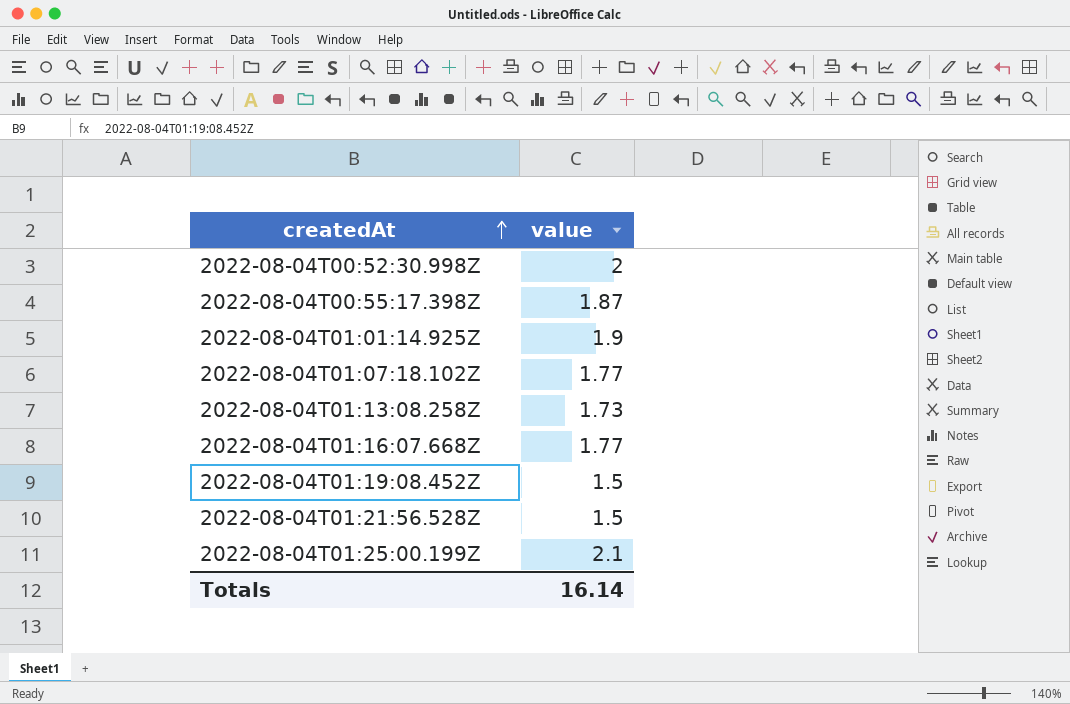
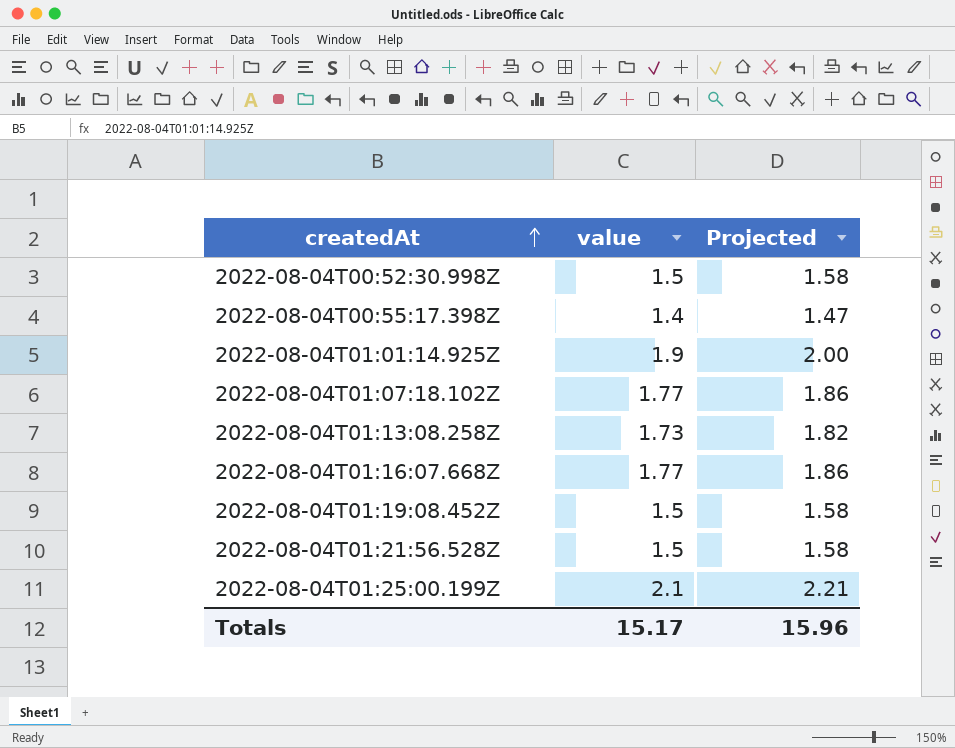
column Projected | formula: none -> [value] * 1.05
2022-08-04T00:52:30.998Z | value: 2 -> 1.5
2022-08-04T00:55:17.398Z | value: 1.87 -> 1.4
Totals | value: 16.14 -> 15.17

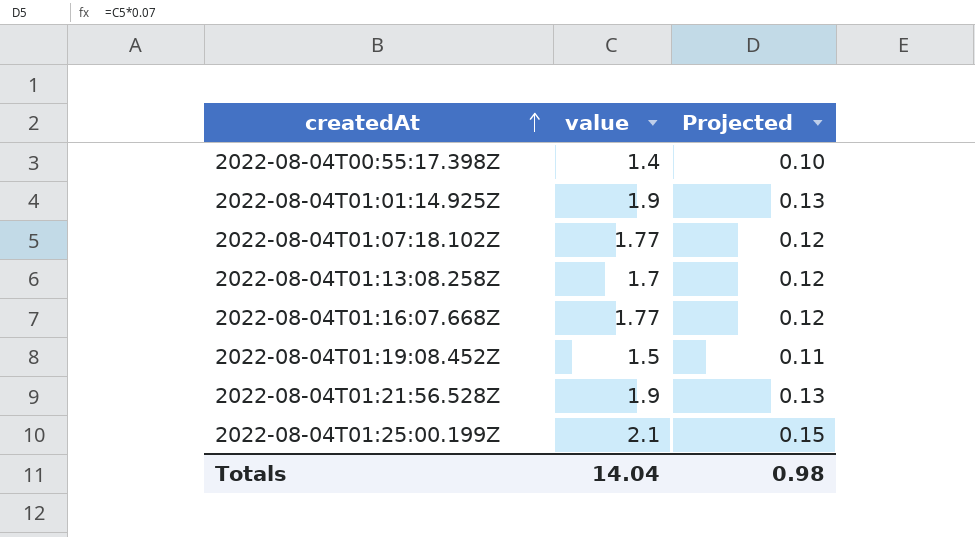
column Projected | formula: [value] * 1.05 -> [value] * 0.07
row 2022-08-04T00:52:30.998Z: 1.5 | 1.58 -> none
2022-08-04T01:13:08.258Z | value: 1.73 -> 1.7
2022-08-04T01:21:56.528Z | value: 1.5 -> 1.9
Totals | value: 15.17 -> 14.04
Totals | Projected: 15.96 -> 0.98

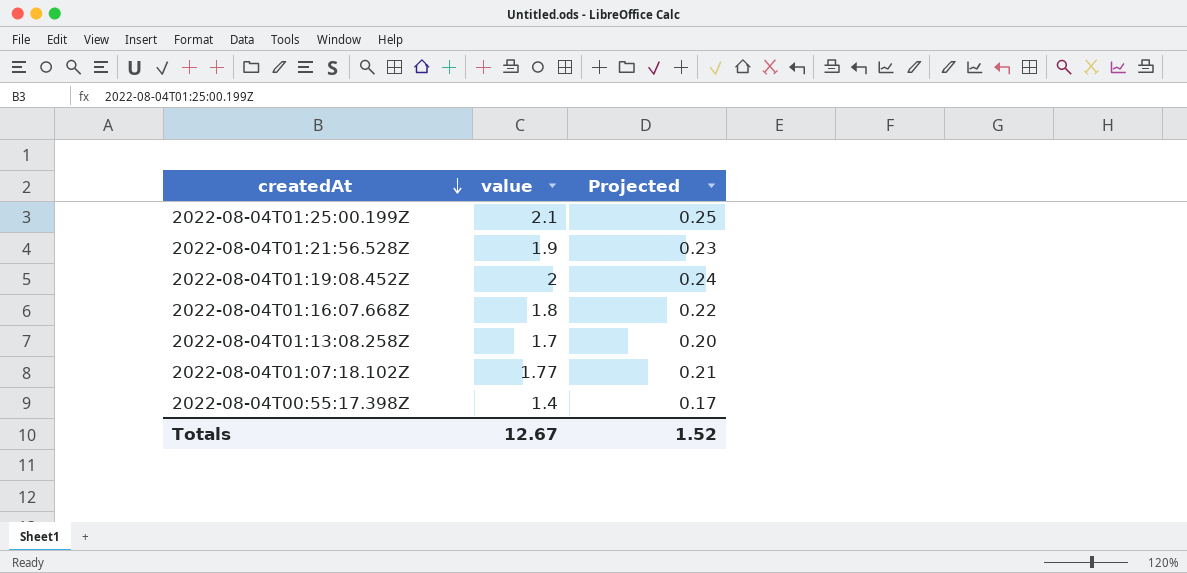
row order: createdAt ascending -> createdAt descending
column Projected | formula: [value] * 0.07 -> [value] * 0.12
row 2022-08-04T01:01:14.925Z: 1.9 | 0.13 -> none
2022-08-04T01:19:08.452Z | value: 1.5 -> 2
2022-08-04T01:16:07.668Z | value: 1.77 -> 1.8
Totals | value: 14.04 -> 12.67
Totals | Projected: 0.98 -> 1.52

